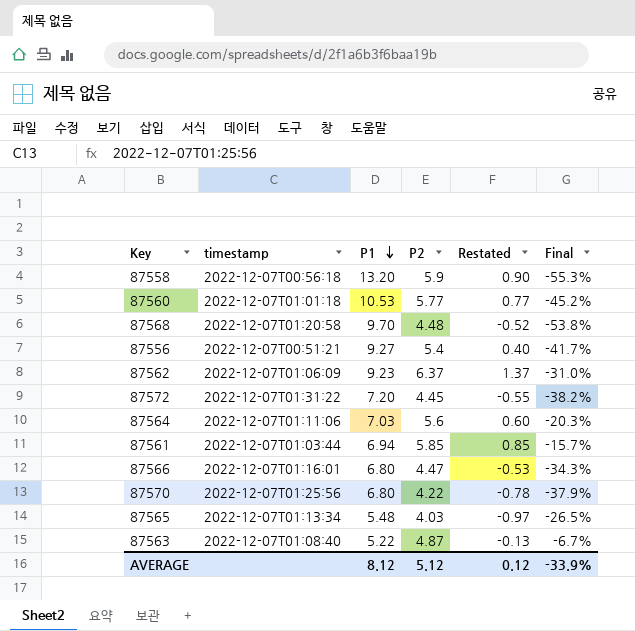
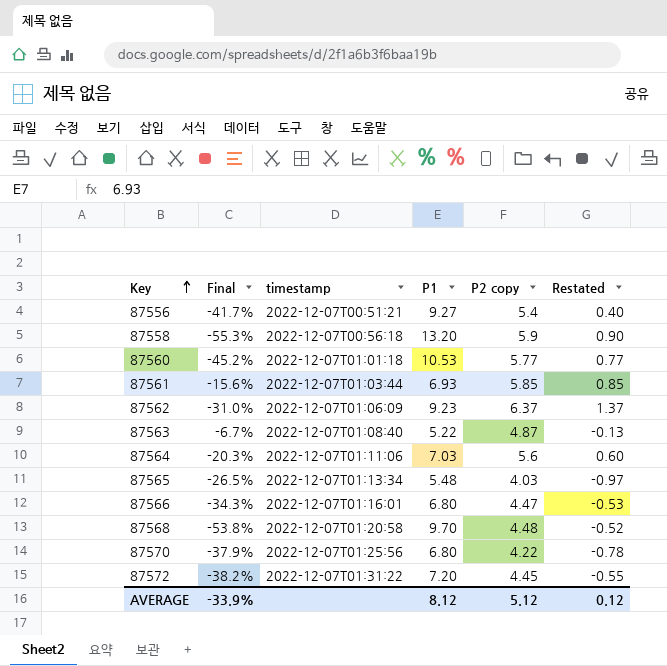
row order: P1 descending -> Key ascending
column Final | position: 6 -> 2
column name: P2 -> P2 copy
87561 | Final: -15.7% -> -15.6%
87561 | P1: 6.94 -> 6.93

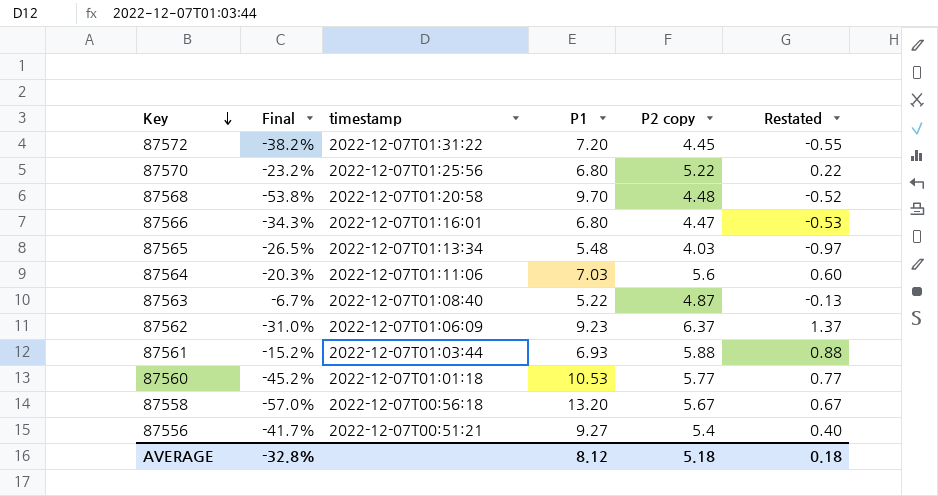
row order: Key ascending -> Key descending
87570 | Final: -37.9% -> -23.2%
87570 | P2 copy: 4.22 -> 5.22
87570 | Restated: -0.78 -> 0.22
87561 | Final: -15.6% -> -15.2%
87561 | P2 copy: 5.85 -> 5.88
87561 | Restated: 0.85 -> 0.88
87558 | Final: -55.3% -> -57.0%
87558 | P2 copy: 5.9 -> 5.67
87558 | Restated: 0.90 -> 0.67
AVERAGE | Final: -33.9% -> -32.8%
AVERAGE | P2 copy: 5.12 -> 5.18
AVERAGE | Restated: 0.12 -> 0.18

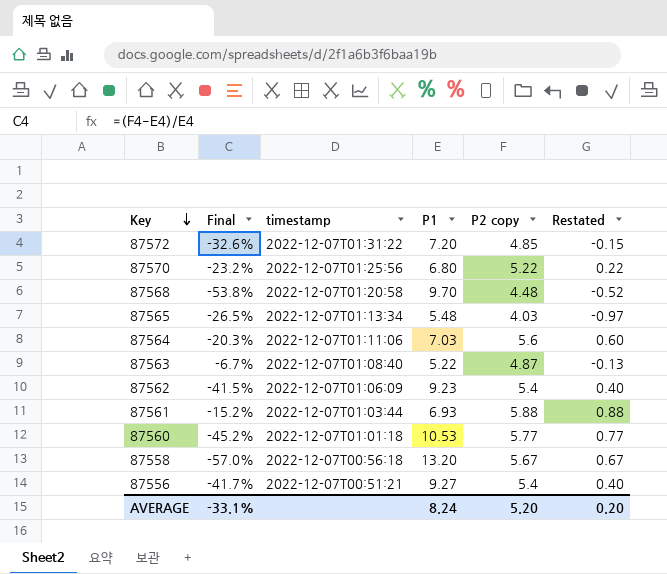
row 87566: -34.3% | 2022-12-07T01:16:01 | 6.80 | 4.47 | -0.53 -> none
87572 | Final: -38.2% -> -32.6%
87572 | P2 copy: 4.45 -> 4.85
87572 | Restated: -0.55 -> -0.15
87562 | Final: -31.0% -> -41.5%
87562 | P2 copy: 6.37 -> 5.4
87562 | Restated: 1.37 -> 0.40
AVERAGE | Final: -32.8% -> -33.1%
AVERAGE | P1: 8.12 -> 8.24
AVERAGE | P2 copy: 5.18 -> 5.20
AVERAGE | Restated: 0.18 -> 0.20

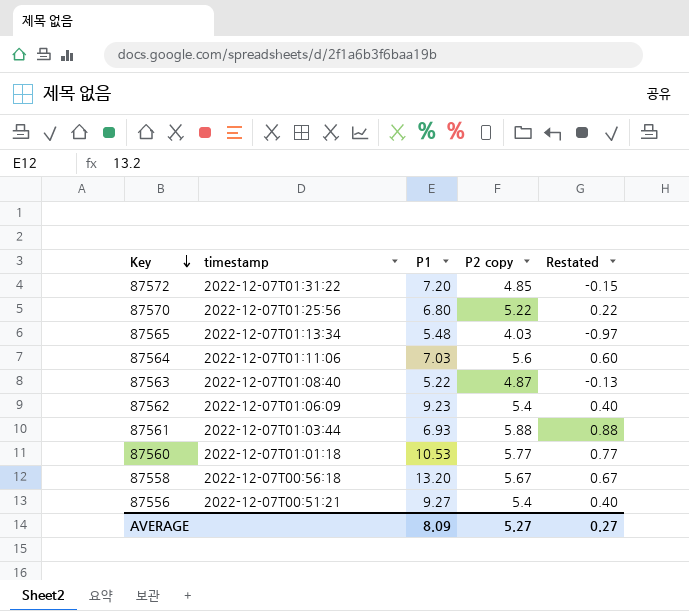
column Final | formula: ([P2 copy] - [P1]) / [P1] -> none
row 87568: -53.8% | 2022-12-07T01:20:58 | 9.70 | 4.48 | -0.52 -> none
AVERAGE | P1: 8.24 -> 8.09
AVERAGE | P2 copy: 5.20 -> 5.27
AVERAGE | Restated: 0.20 -> 0.27

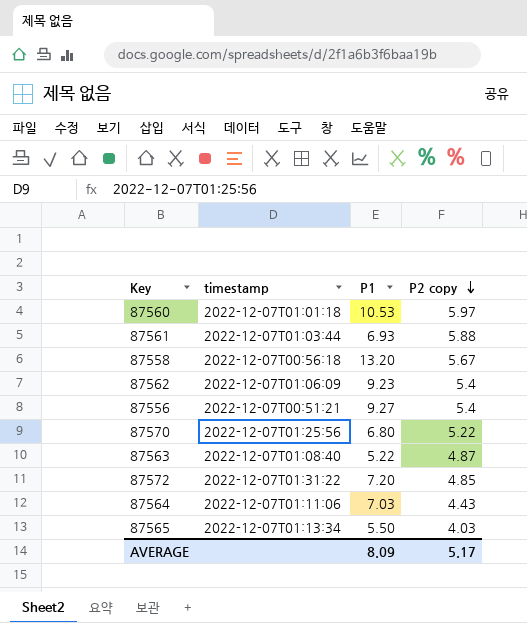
row order: Key descending -> P2 copy descending
column Restated | formula: [P2 copy] - 5 -> none
87560 | P2 copy: 5.77 -> 5.97
87564 | P2 copy: 5.6 -> 4.43
87565 | P1: 5.48 -> 5.50
AVERAGE | P2 copy: 5.27 -> 5.17

